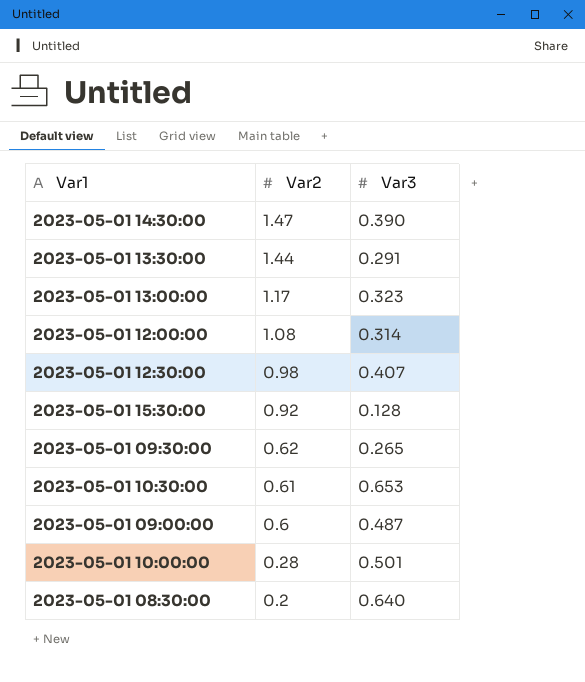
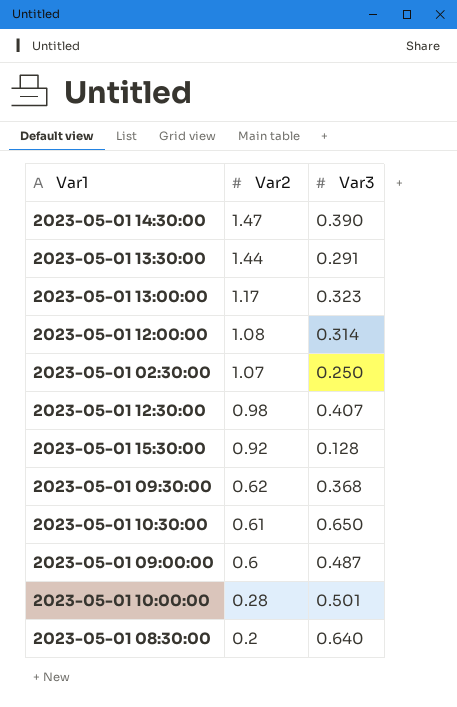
row 2023-05-01 02:30:00: none -> 1.07 | 0.250
2023-05-01 09:30:00 | Var3: 0.265 -> 0.368
2023-05-01 10:30:00 | Var3: 0.653 -> 0.650

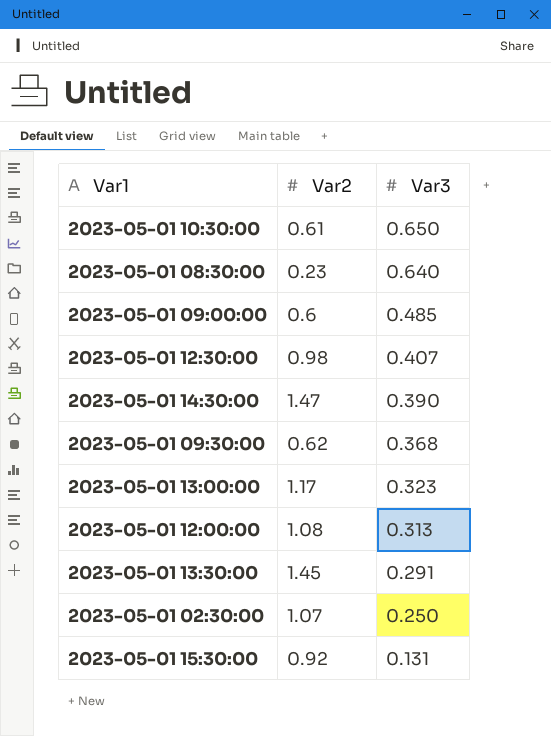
row order: Var2 descending -> Var3 descending
row 2023-05-01 10:00:00: 0.28 | 0.501 -> none
2023-05-01 08:30:00 | Var2: 0.2 -> 0.23
2023-05-01 09:00:00 | Var3: 0.487 -> 0.485
2023-05-01 12:00:00 | Var3: 0.314 -> 0.313
2023-05-01 13:30:00 | Var2: 1.44 -> 1.45
2023-05-01 15:30:00 | Var3: 0.128 -> 0.131

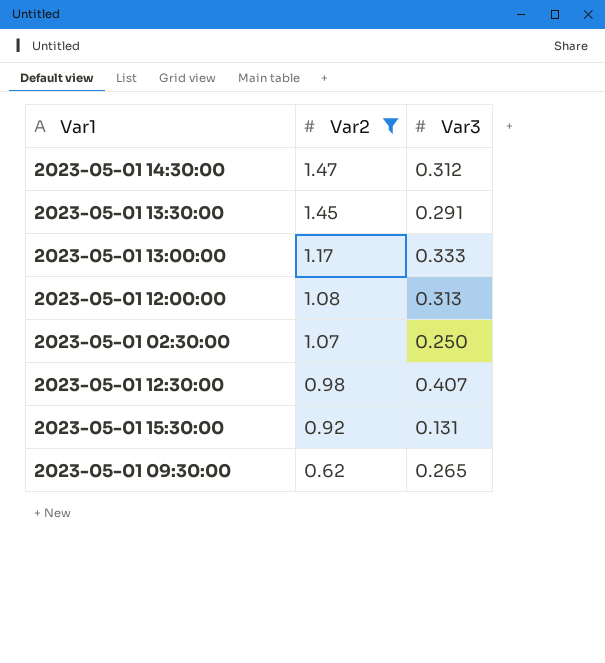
filter: none -> Var2 >= 0.62
row order: Var3 descending -> Var2 descending
2023-05-01 14:30:00 | Var3: 0.390 -> 0.312
2023-05-01 13:00:00 | Var3: 0.323 -> 0.333
2023-05-01 09:30:00 | Var3: 0.368 -> 0.265

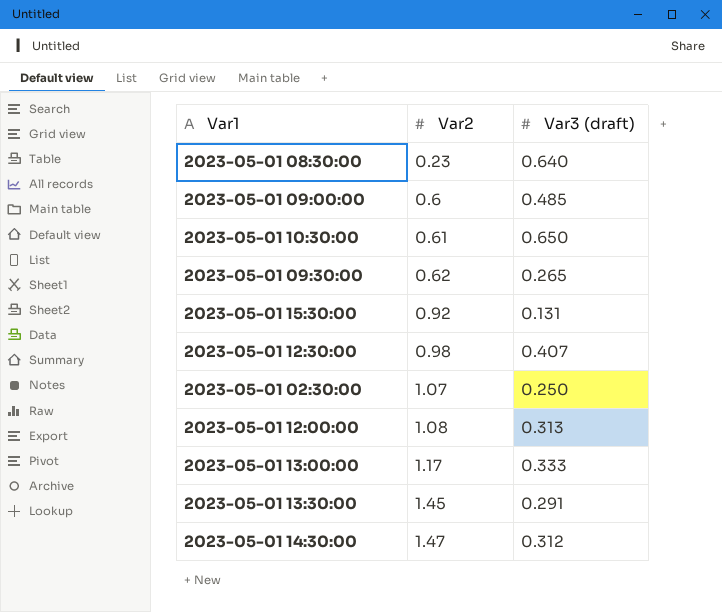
filter: Var2 >= 0.62 -> none
row order: Var2 descending -> Var2 ascending
column name: Var3 -> Var3 (draft)

